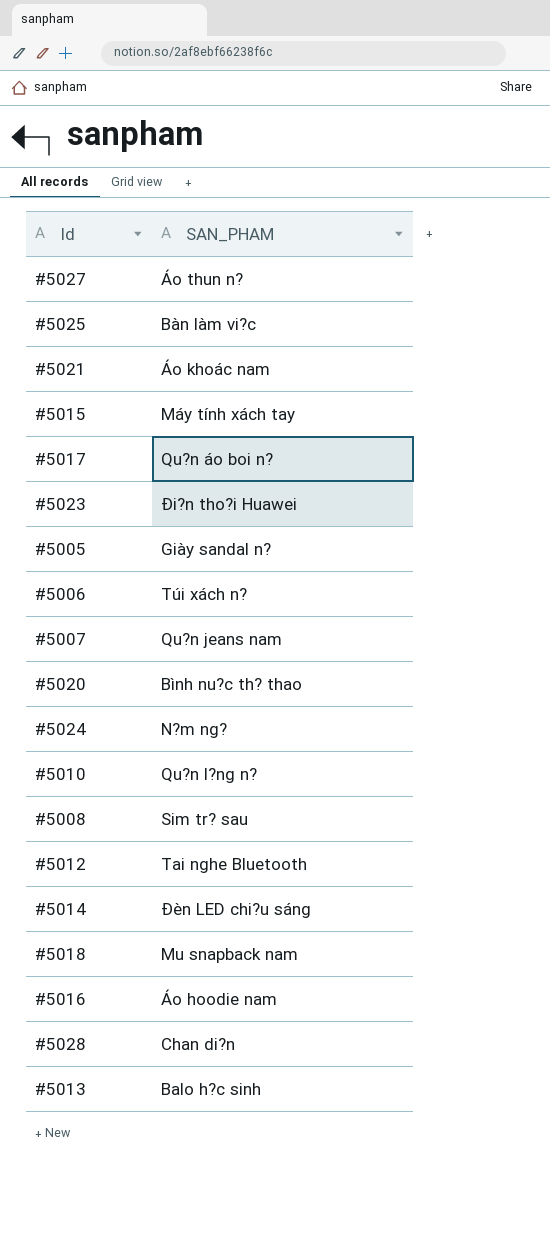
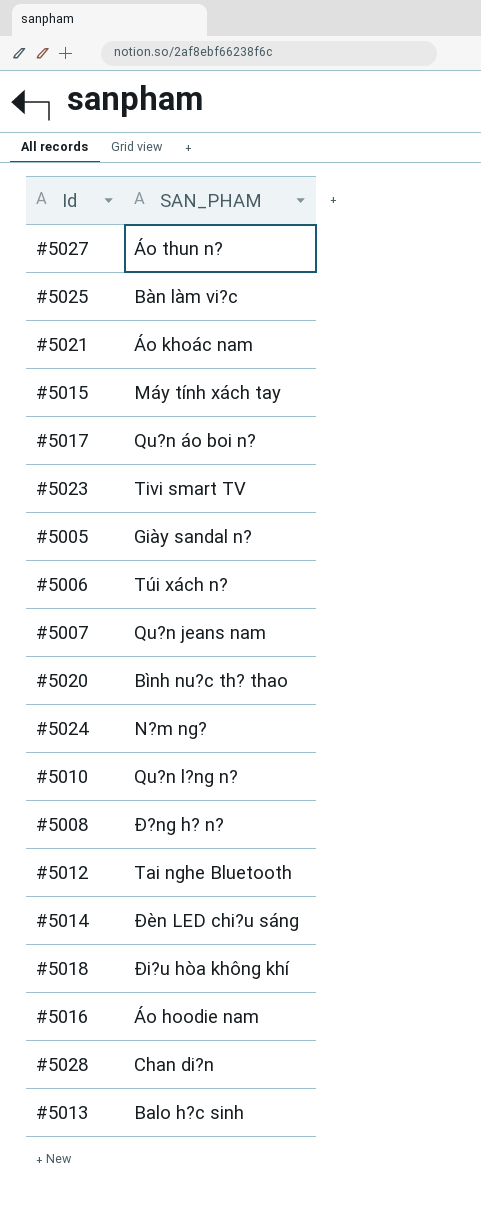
#5023 | SAN_PHAM: Ði?n tho?i Huawei -> Tivi smart TV
#5008 | SAN_PHAM: Sim tr? sau -> Ð?ng h? n?
#5018 | SAN_PHAM: Mu snapback nam -> Ði?u hòa không khí

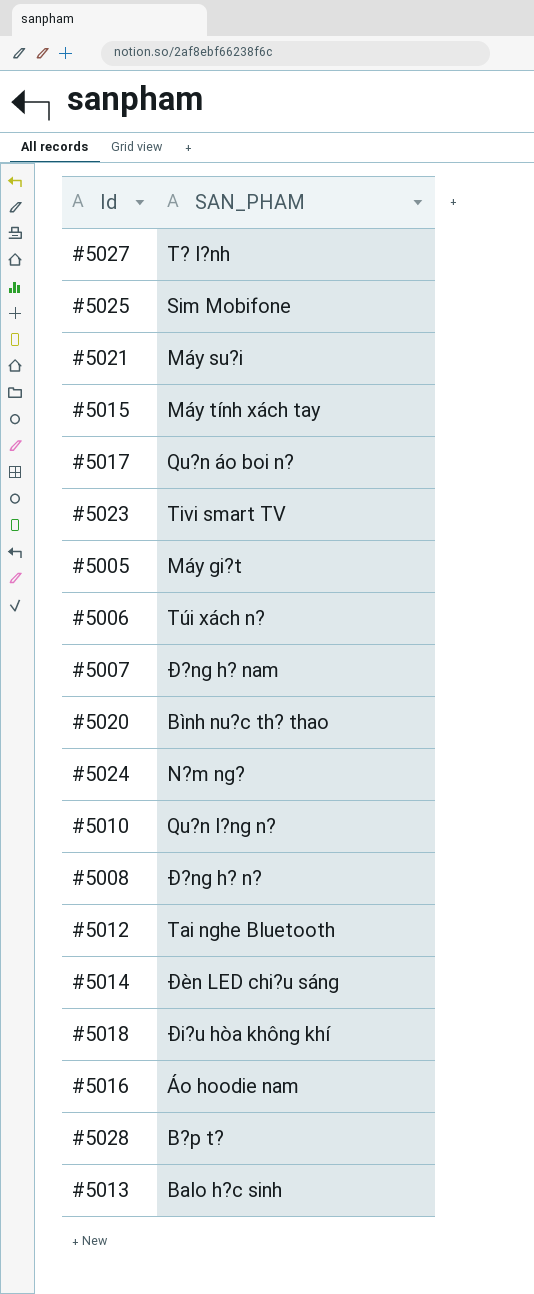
#5027 | SAN_PHAM: Áo thun n? -> T? l?nh
#5025 | SAN_PHAM: Bàn làm vi?c -> Sim Mobifone
#5021 | SAN_PHAM: Áo khoác nam -> Máy su?i
#5005 | SAN_PHAM: Giày sandal n? -> Máy gi?t
#5007 | SAN_PHAM: Qu?n jeans nam -> Ð?ng h? nam
#5028 | SAN_PHAM: Chan di?n -> B?p t?

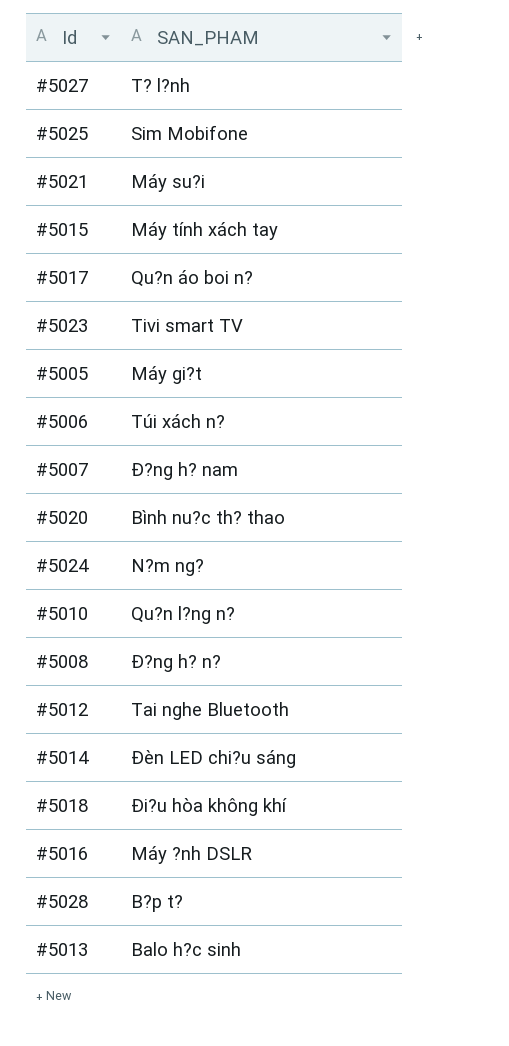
#5016 | SAN_PHAM: Áo hoodie nam -> Máy ?nh DSLR

